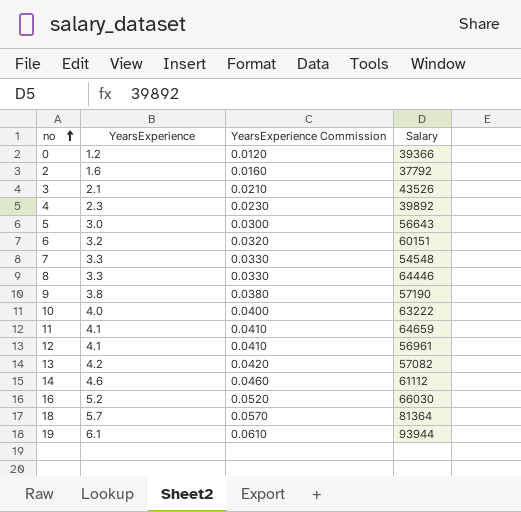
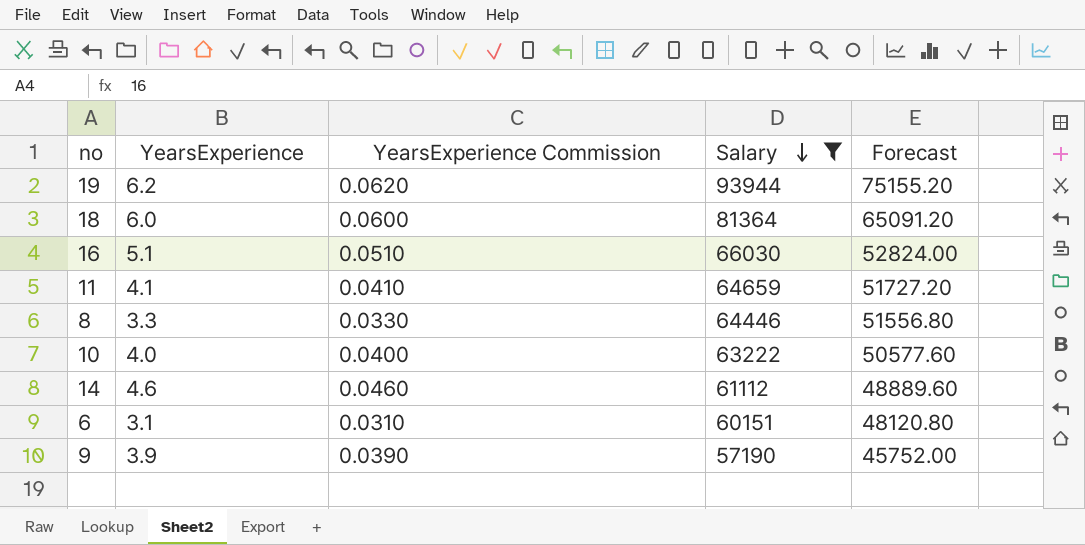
filter: none -> Salary >= 57190
row order: no ascending -> Salary descending
column Forecast | formula: none -> [Salary] * 0.8
19 | YearsExperience: 6.1 -> 6.2
19 | YearsExperience Commission: 0.0610 -> 0.0620
18 | YearsExperience: 5.7 -> 6.0
18 | YearsExperience Commission: 0.0570 -> 0.0600
16 | YearsExperience: 5.2 -> 5.1
16 | YearsExperience Commission: 0.0520 -> 0.0510
6 | YearsExperience: 3.2 -> 3.1
6 | YearsExperience Commission: 0.0320 -> 0.0310
9 | YearsExperience: 3.8 -> 3.9
9 | YearsExperience Commission: 0.0380 -> 0.0390

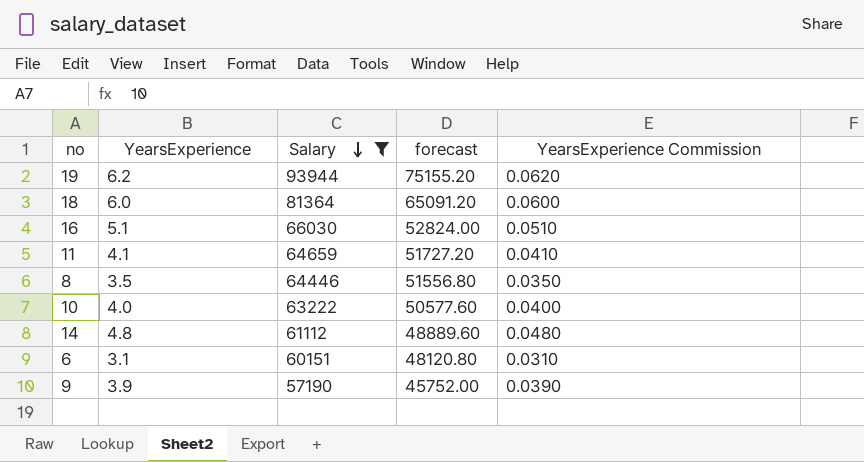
column name: Forecast -> forecast
column YearsExperience Commission | position: 3 -> 5
8 | YearsExperience: 3.3 -> 3.5
8 | YearsExperience Commission: 0.0330 -> 0.0350
14 | YearsExperience: 4.6 -> 4.8
14 | YearsExperience Commission: 0.0460 -> 0.0480

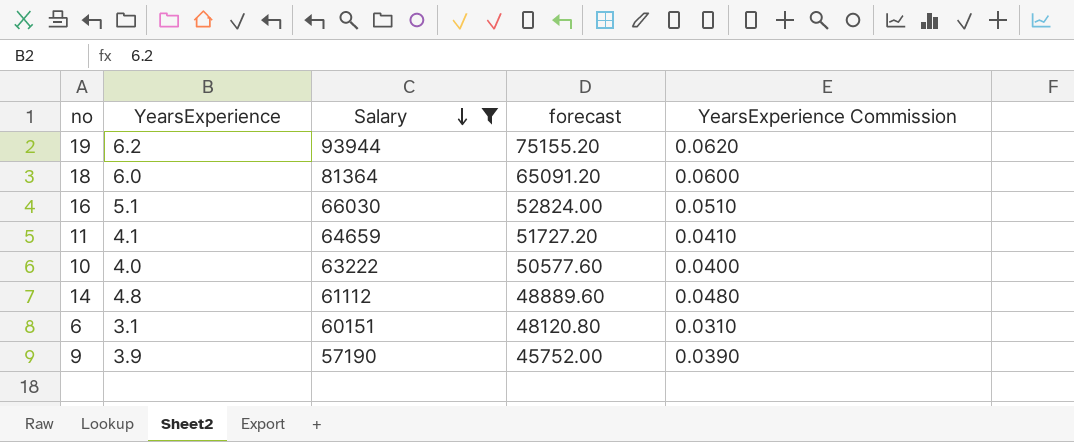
row 8: 3.5 | 64446 | 51556.80 | 0.0350 -> none

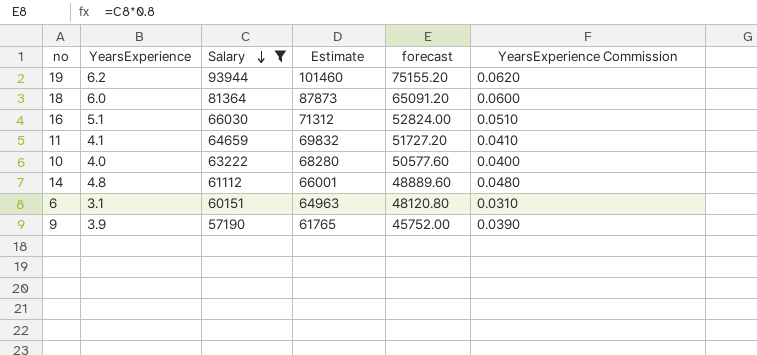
column Estimate | formula: none -> [Salary] * 1.08

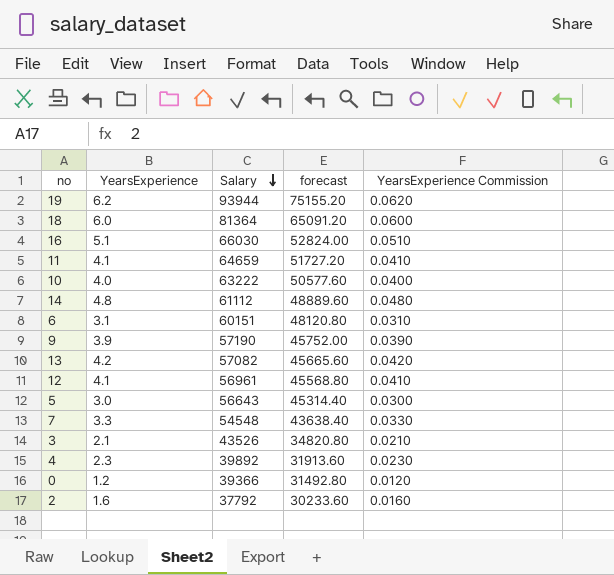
filter: Salary >= 57190 -> none
column Estimate | formula: [Salary] * 1.08 -> none

